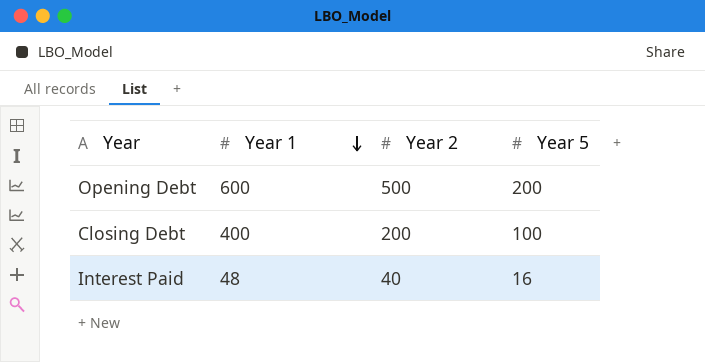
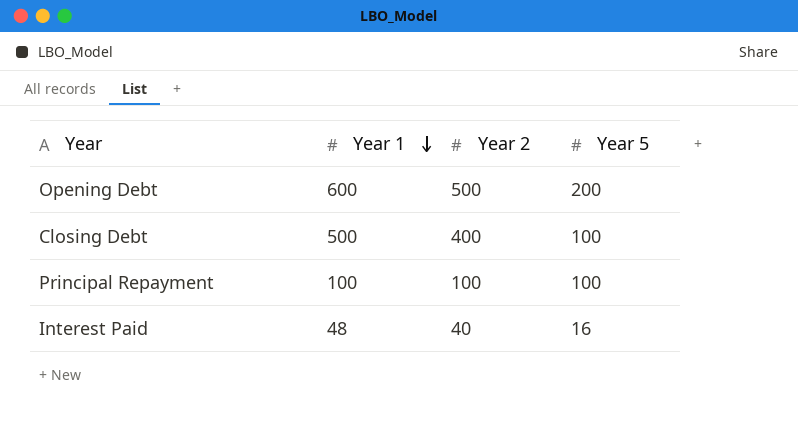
Closing Debt | Year 1: 400 -> 500
Closing Debt | Year 2: 200 -> 400
row Principal Repayment: none -> 100 | 100 | 100

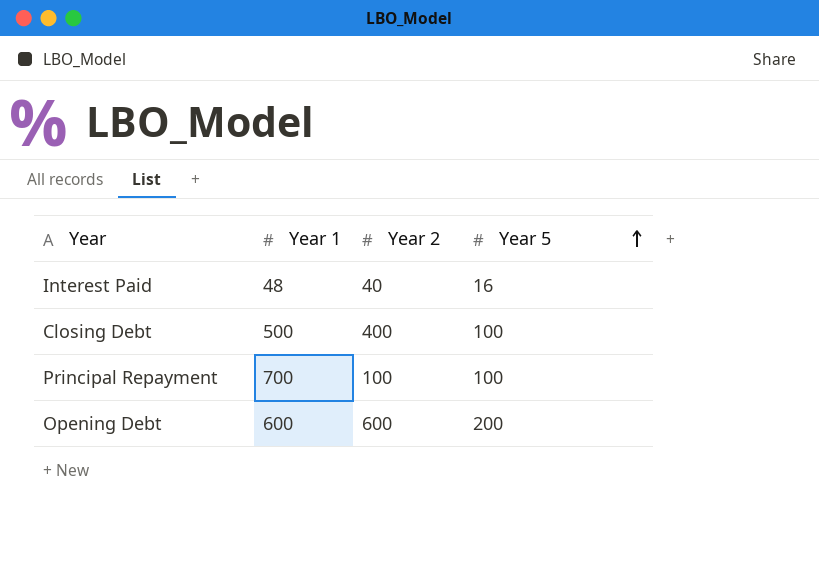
row order: Year 1 descending -> Year 5 ascending
Principal Repayment | Year 1: 100 -> 700
Opening Debt | Year 2: 500 -> 600

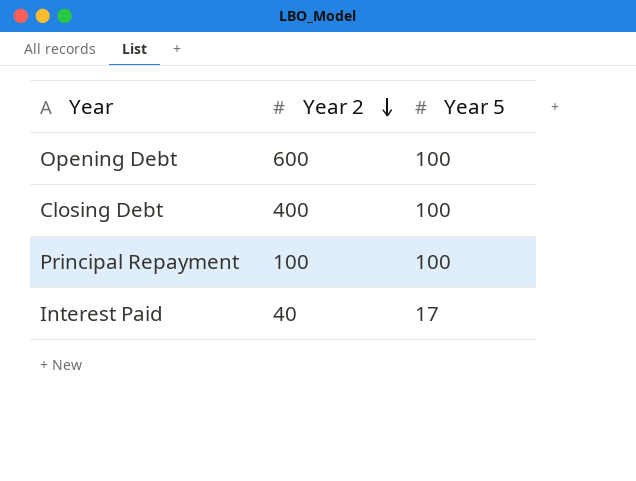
row order: Year 5 ascending -> Year 2 descending
column Year 1 | position: 2 -> none
Opening Debt | Year 5: 200 -> 100
Interest Paid | Year 5: 16 -> 17

